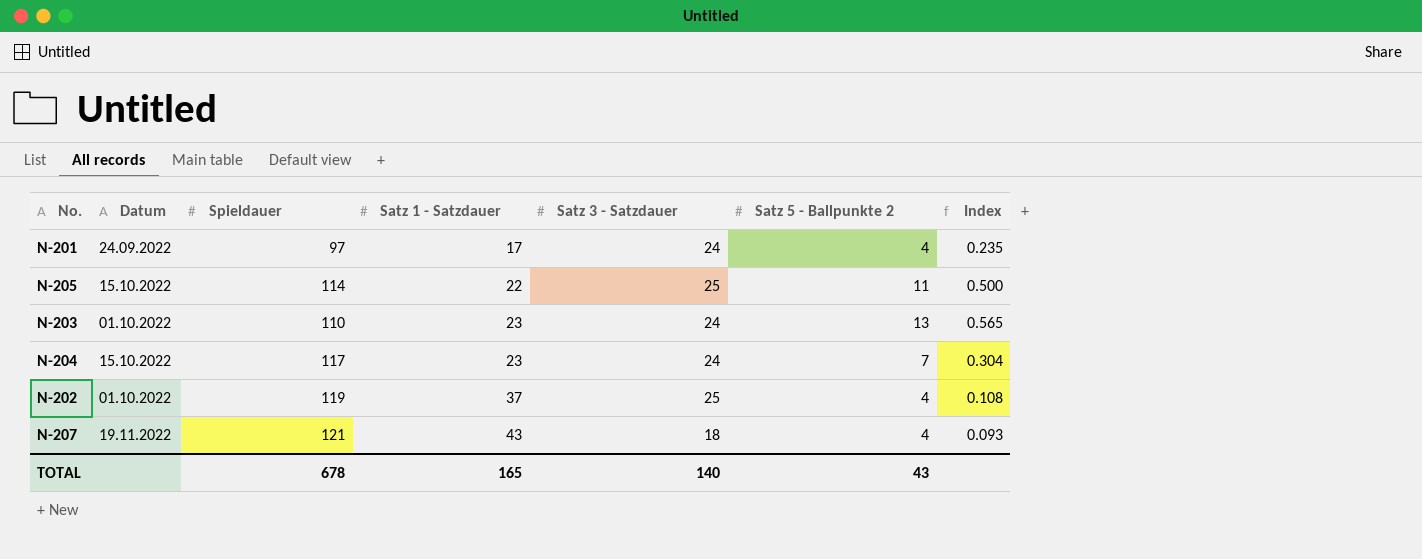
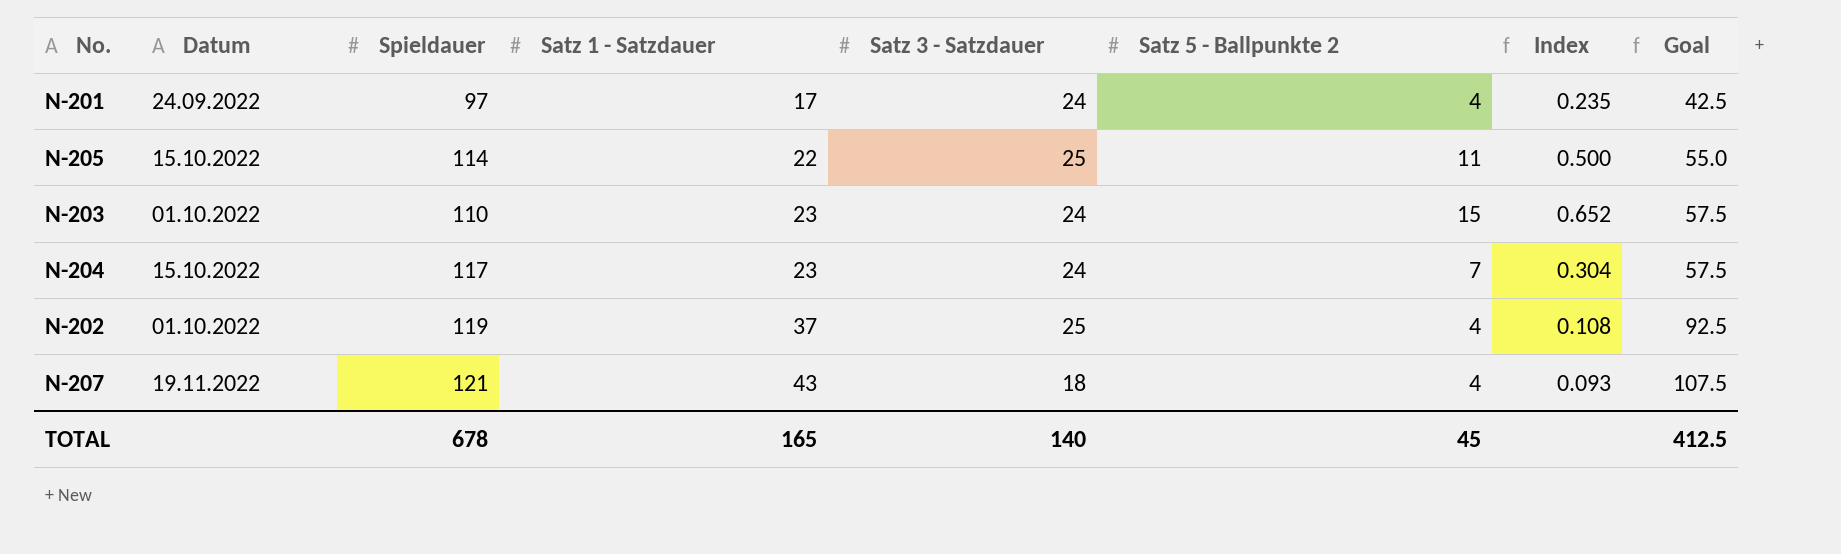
column Goal | formula: none -> [Satz 1 - Satzdauer] * 2.5
N-203 | Satz 5 - Ballpunkte 2: 13 -> 15
N-203 | Index: 0.565 -> 0.652
TOTAL | Satz 5 - Ballpunkte 2: 43 -> 45

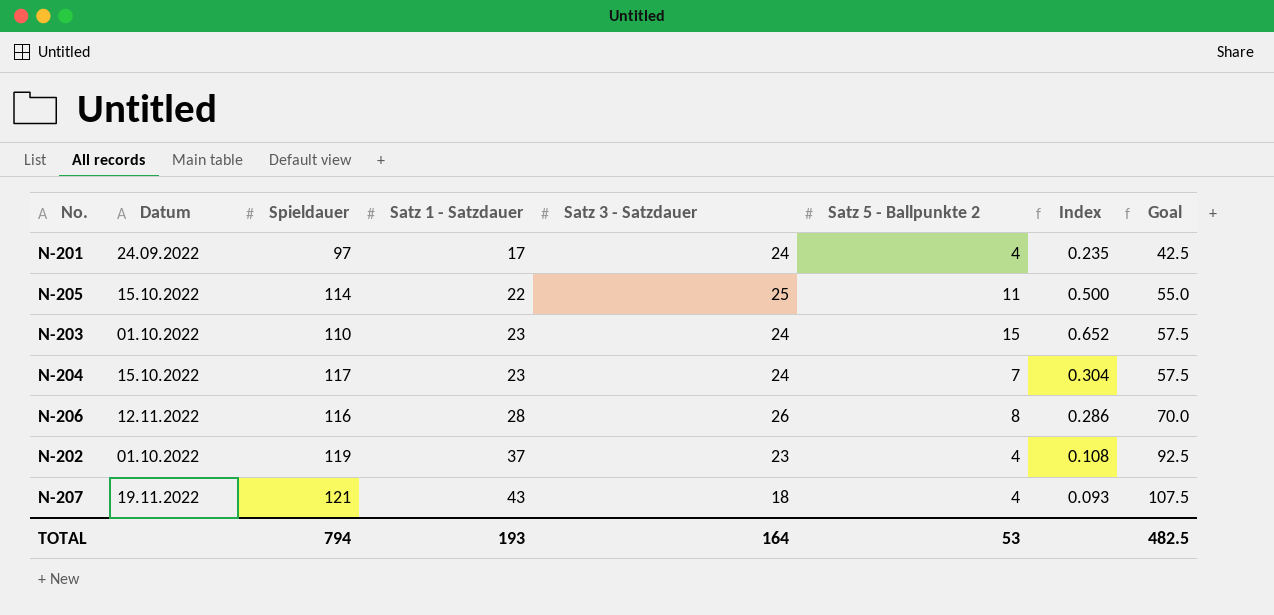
row N-206: none -> 12.11.2022 | 116 | 28 | 26 | 8 | 0.286 | 70.0
N-202 | Satz 3 - Satzdauer: 25 -> 23
TOTAL | Spieldauer: 678 -> 794
TOTAL | Satz 1 - Satzdauer: 165 -> 193
TOTAL | Satz 3 - Satzdauer: 140 -> 164
TOTAL | Satz 5 - Ballpunkte 2: 45 -> 53
TOTAL | Goal: 412.5 -> 482.5

